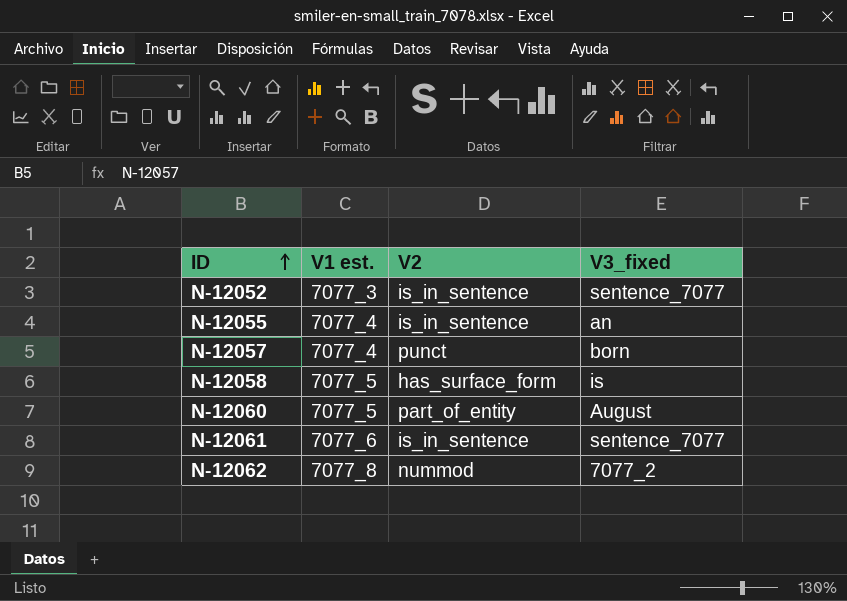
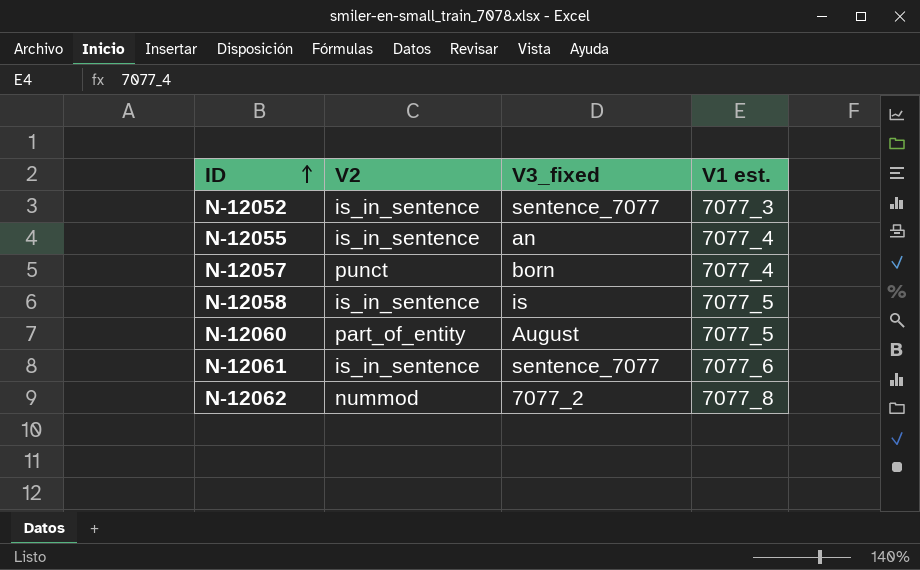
column V1 est. | position: 2 -> 4
N-12058 | V2: has_surface_form -> is_in_sentence

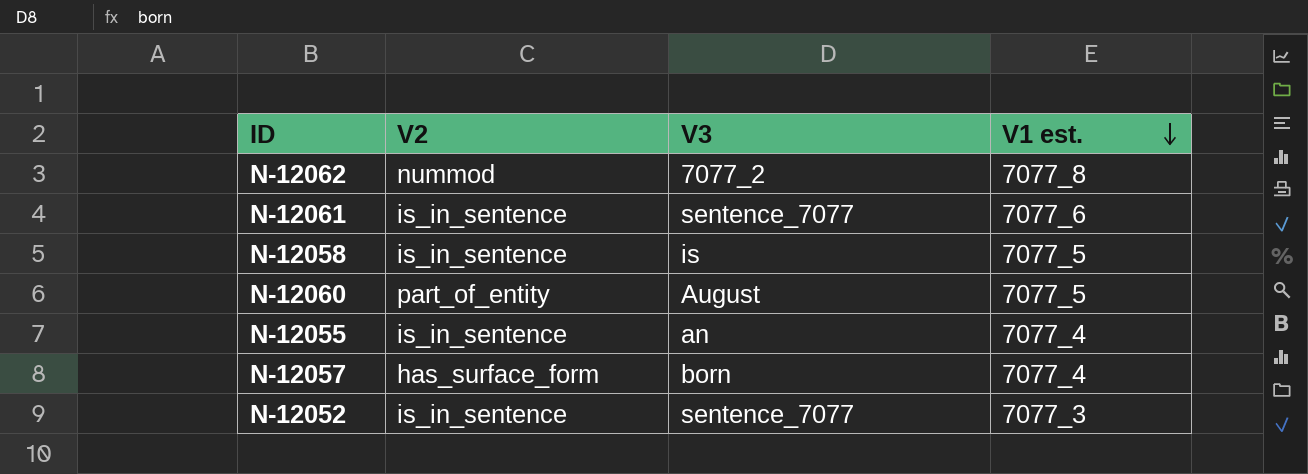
row order: ID ascending -> V1 est. descending
column name: V3_fixed -> V3
N-12057 | V2: punct -> has_surface_form

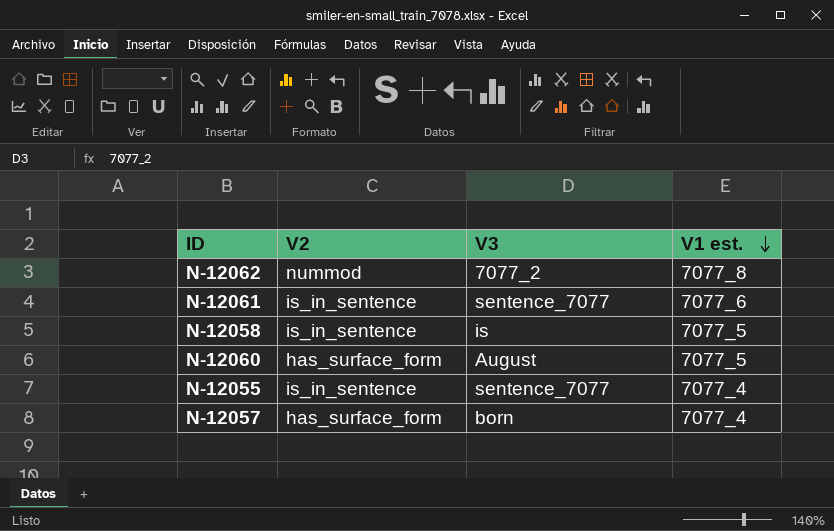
row N-12052: is_in_sentence | sentence_7077 | 7077_3 -> none
N-12060 | V2: part_of_entity -> has_surface_form
N-12055 | V3: an -> sentence_7077

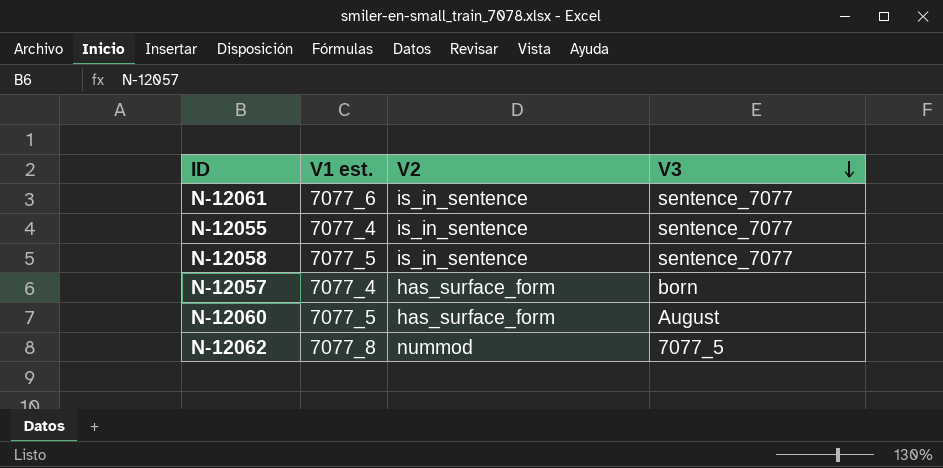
row order: V1 est. descending -> V3 descending
column V1 est. | position: 4 -> 2
N-12058 | V3: is -> sentence_7077
N-12062 | V3: 7077_2 -> 7077_5

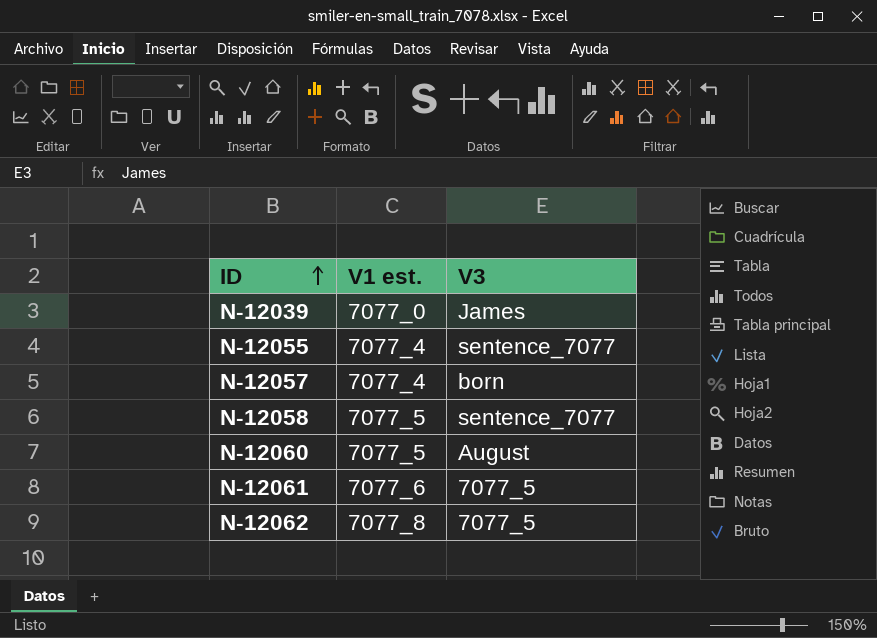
row order: V3 descending -> ID ascending
column V2 | position: 3 -> none
row N-12039: none -> 7077_0 | James
N-12061 | V3: sentence_7077 -> 7077_5

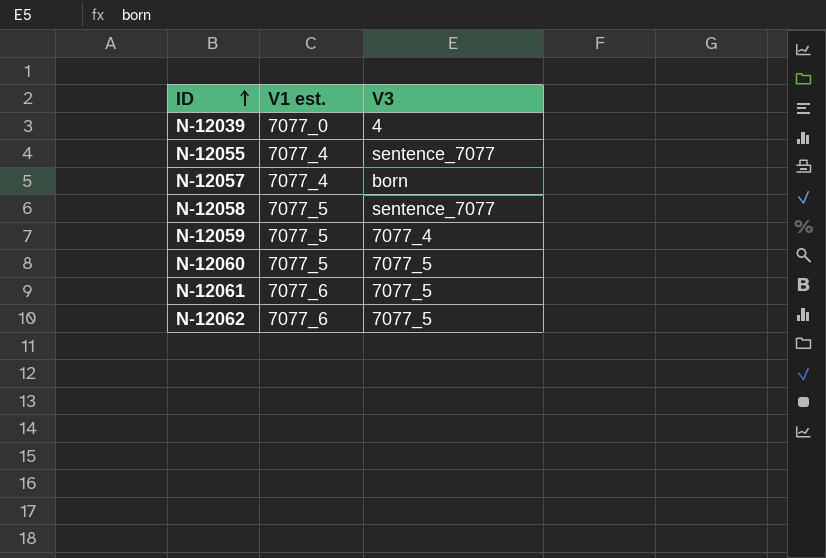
N-12039 | V3: James -> 4
row N-12059: none -> 7077_5 | 7077_4
N-12060 | V3: August -> 7077_5
N-12062 | V1 est.: 7077_8 -> 7077_6

